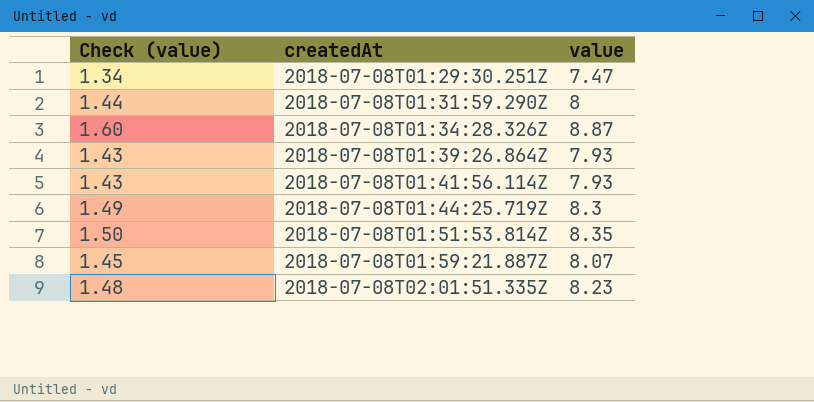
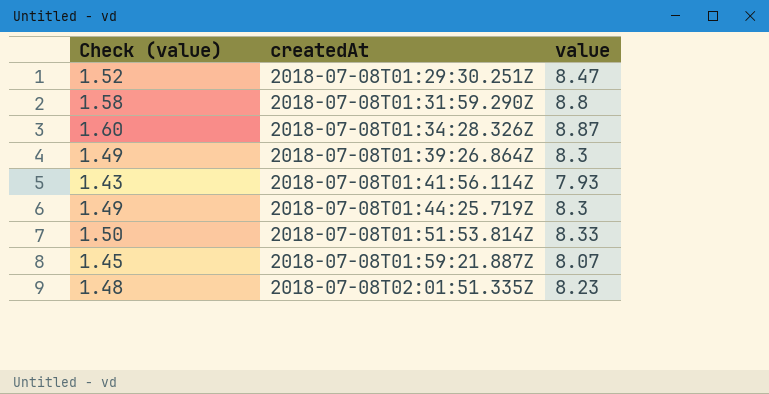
2018-07-08T01:29:30.251Z | Check (value): 1.34 -> 1.52
2018-07-08T01:29:30.251Z | value: 7.47 -> 8.47
2018-07-08T01:31:59.290Z | Check (value): 1.44 -> 1.58
2018-07-08T01:31:59.290Z | value: 8 -> 8.8
2018-07-08T01:39:26.864Z | Check (value): 1.43 -> 1.49
2018-07-08T01:39:26.864Z | value: 7.93 -> 8.3
2018-07-08T01:51:53.814Z | value: 8.35 -> 8.33

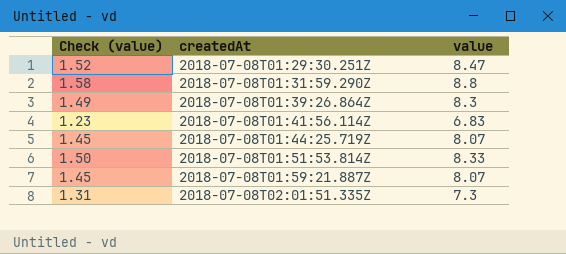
row 2018-07-08T01:34:28.326Z: 1.60 | 8.87 -> none
2018-07-08T01:41:56.114Z | Check (value): 1.43 -> 1.23
2018-07-08T01:41:56.114Z | value: 7.93 -> 6.83
2018-07-08T01:44:25.719Z | Check (value): 1.49 -> 1.45
2018-07-08T01:44:25.719Z | value: 8.3 -> 8.07
2018-07-08T02:01:51.335Z | Check (value): 1.48 -> 1.31
2018-07-08T02:01:51.335Z | value: 8.23 -> 7.3

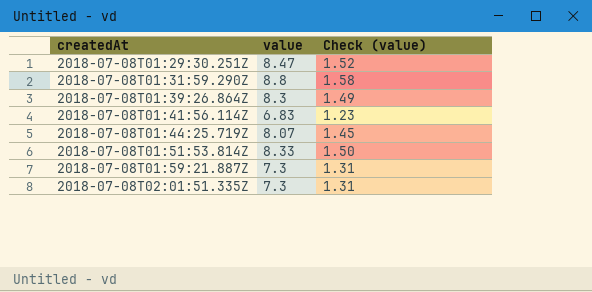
column Check (value) | position: 1 -> 3
2018-07-08T01:59:21.887Z | value: 8.07 -> 7.3
2018-07-08T01:59:21.887Z | Check (value): 1.45 -> 1.31

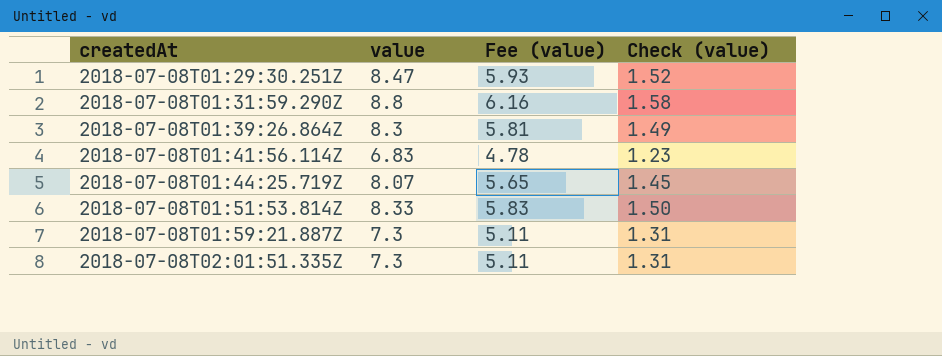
column Fee (value) | formula: none -> [value] * 0.7

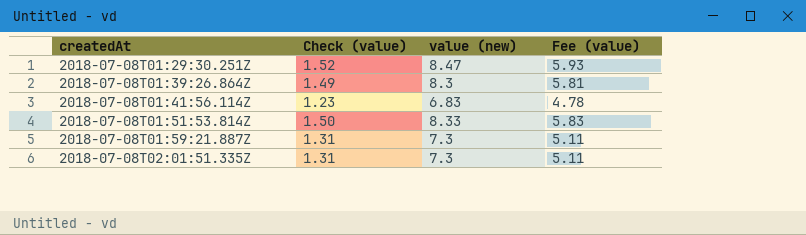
column Check (value) | position: 4 -> 2
column name: value -> value (new)
row 2018-07-08T01:31:59.290Z: 8.8 | 6.16 | 1.58 -> none
row 2018-07-08T01:44:25.719Z: 8.07 | 5.65 | 1.45 -> none

